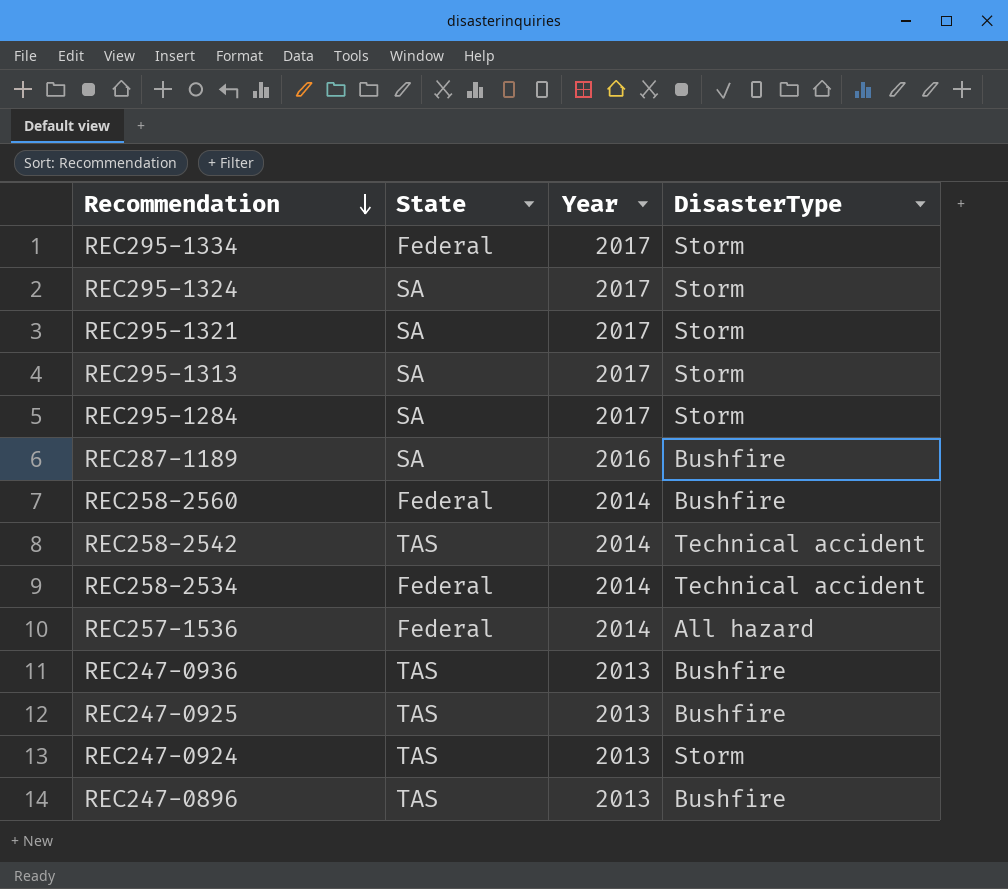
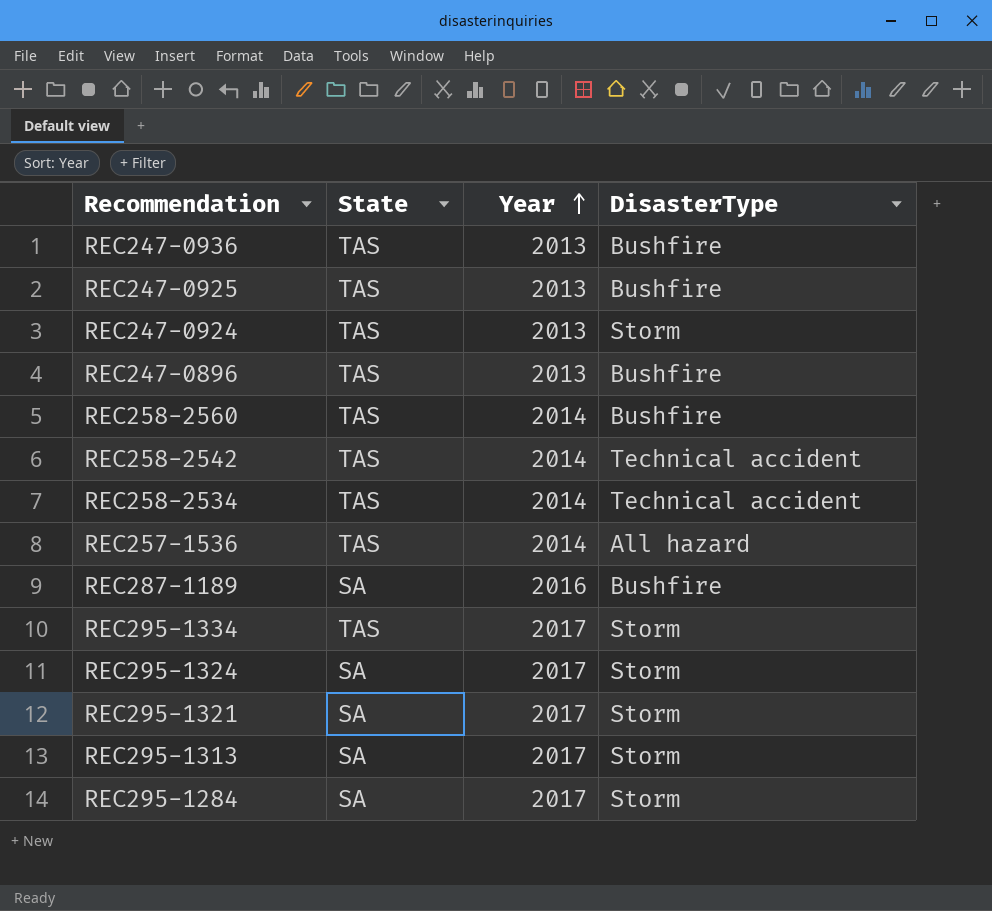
row order: Recommendation descending -> Year ascending
REC258-2560 | State: Federal -> TAS
REC258-2534 | State: Federal -> TAS
REC257-1536 | State: Federal -> TAS
REC295-1334 | State: Federal -> TAS

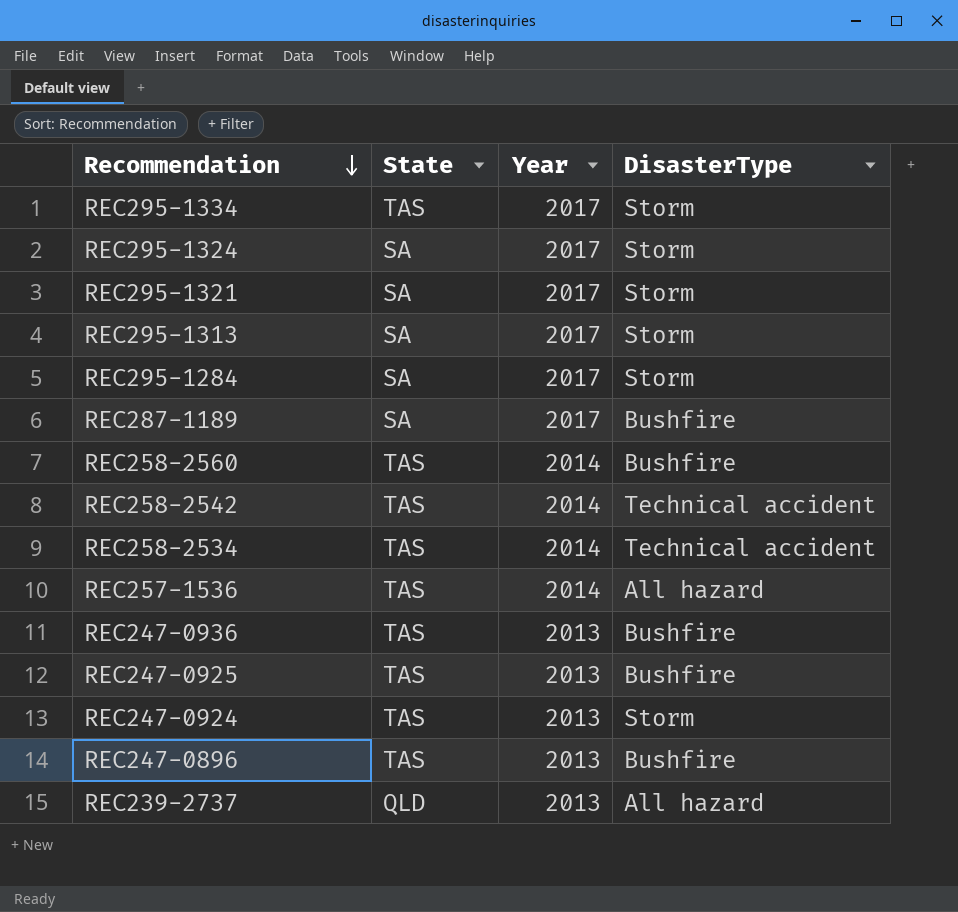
row order: Year ascending -> Recommendation descending
REC287-1189 | Year: 2016 -> 2017
row REC239-2737: none -> QLD | 2013 | All hazard

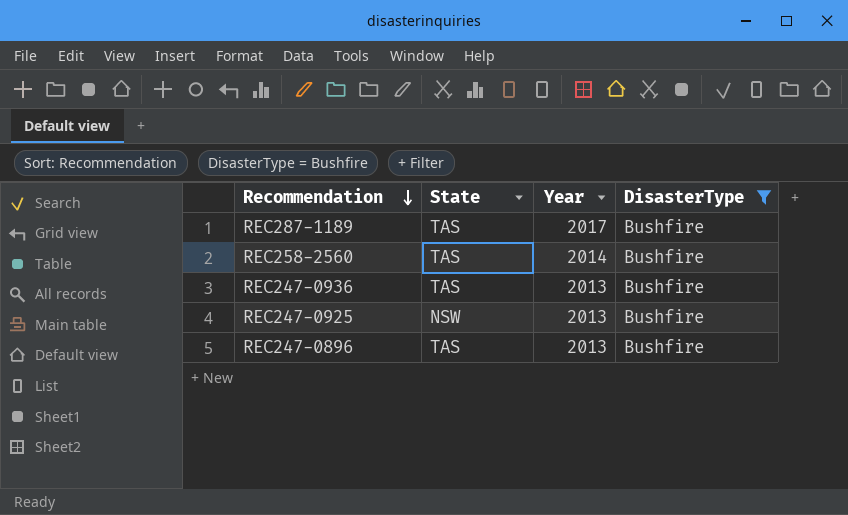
filter: none -> DisasterType = Bushfire
REC287-1189 | State: SA -> TAS
REC247-0925 | State: TAS -> NSW

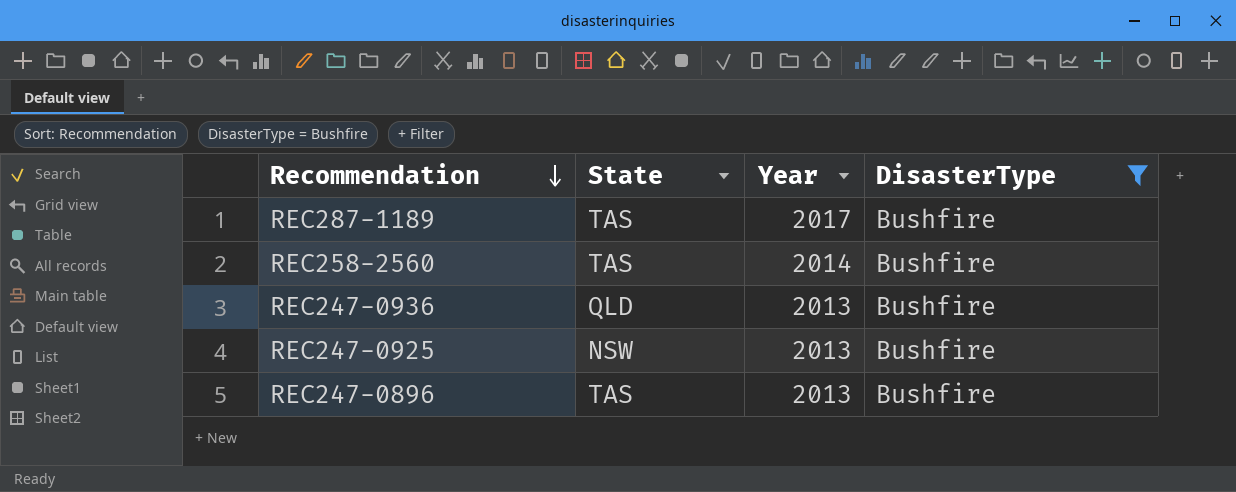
REC247-0936 | State: TAS -> QLD

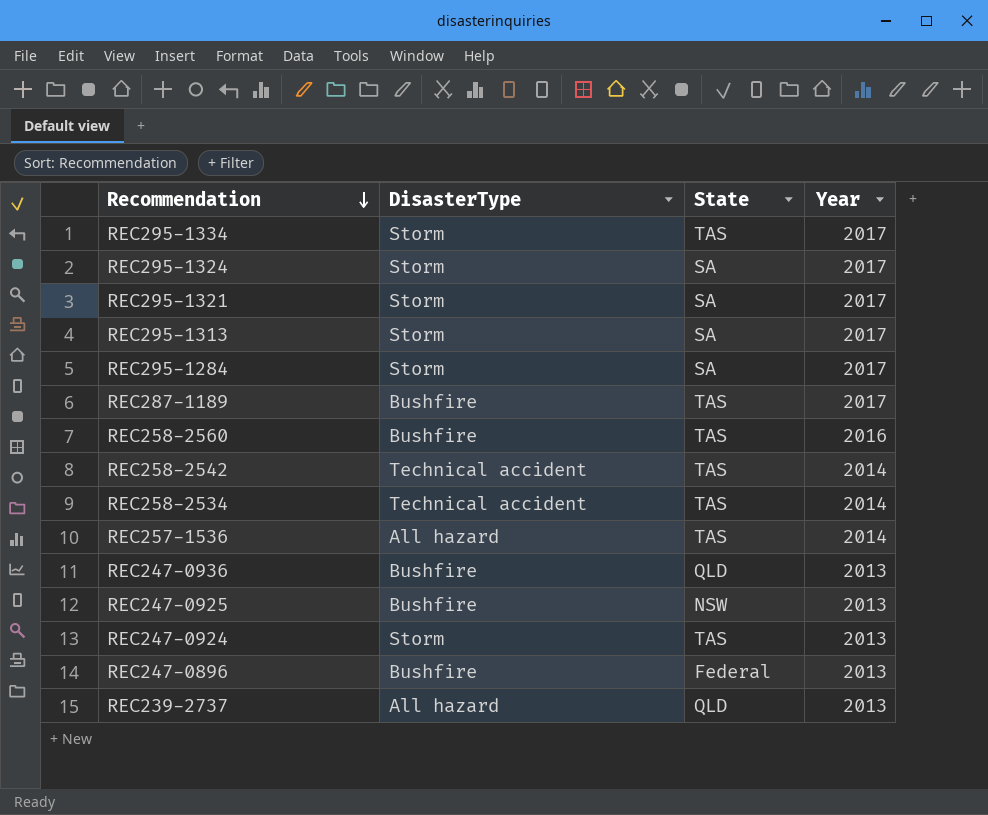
filter: DisasterType = Bushfire -> none
column DisasterType | position: 4 -> 2
REC258-2560 | Year: 2014 -> 2016
REC247-0896 | State: TAS -> Federal

